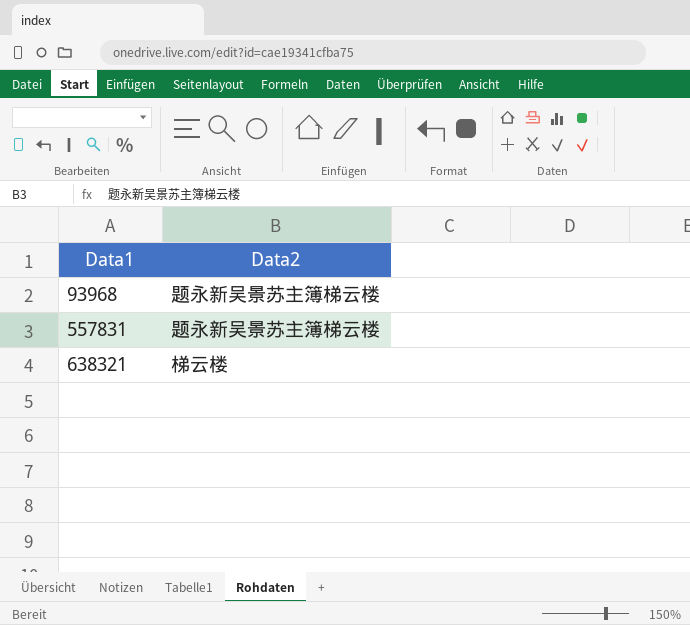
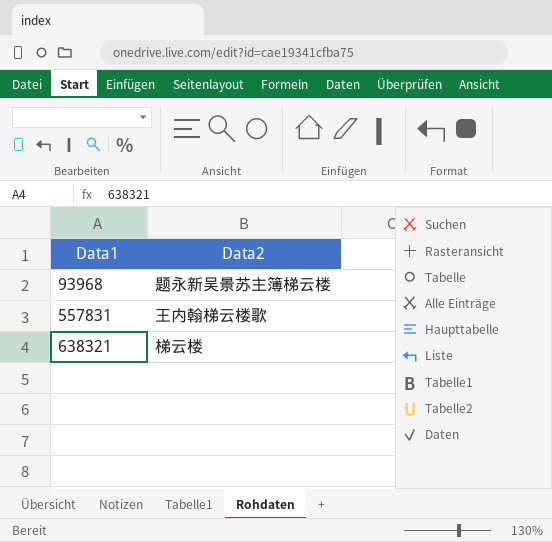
557831 | Data2: 题永新吴景苏主簿梯云楼 -> 王内翰梯云楼歌

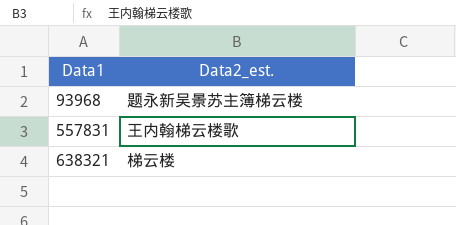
column name: Data2 -> Data2_est.

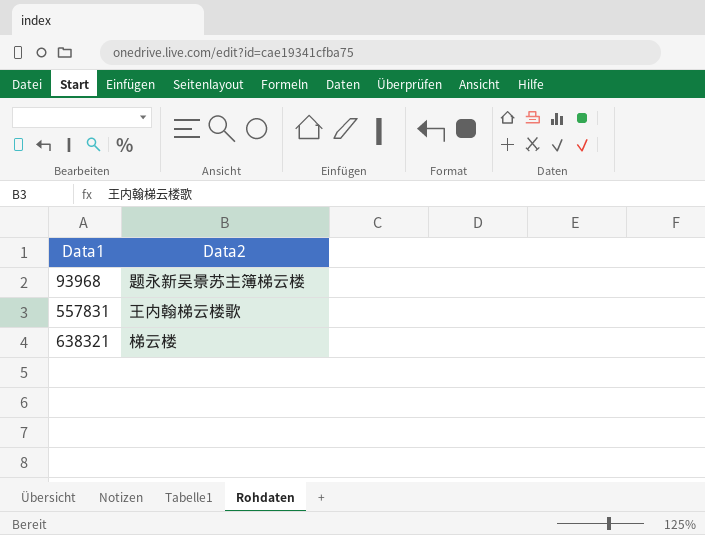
column name: Data2_est. -> Data2

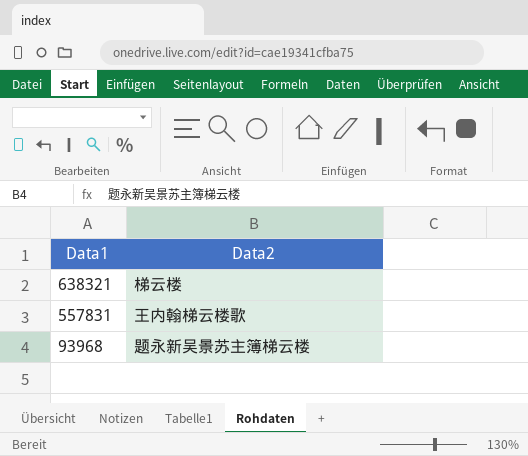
row order: Data1 ascending -> Data1 descending

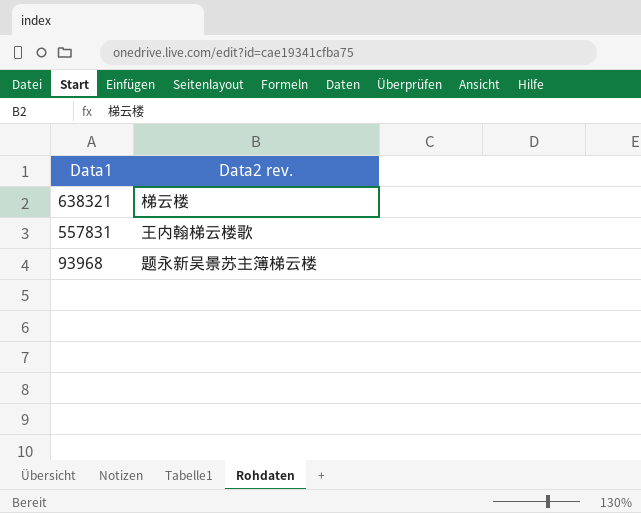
column name: Data2 -> Data2 rev.

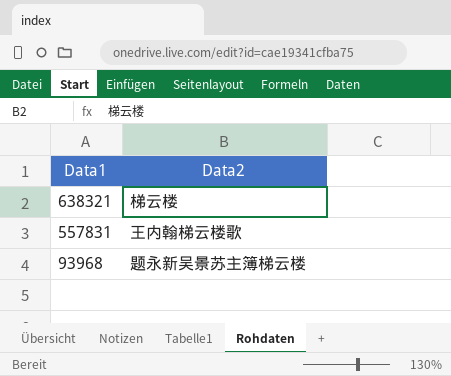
column name: Data2 rev. -> Data2

